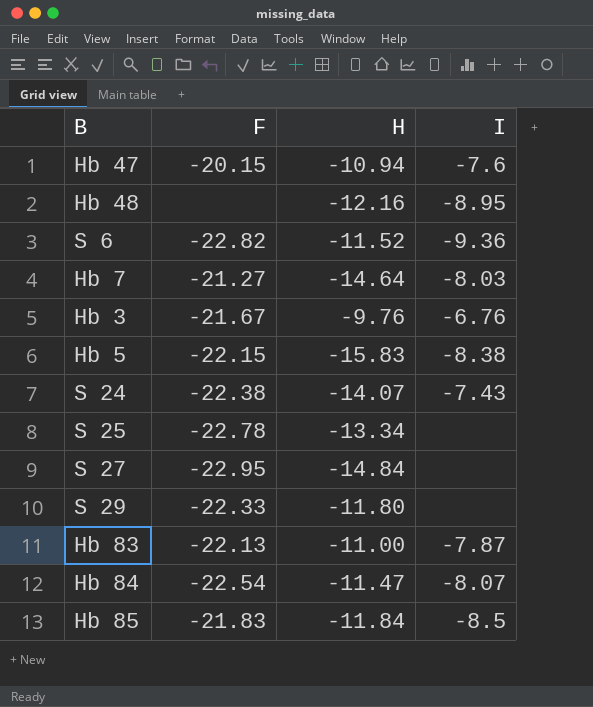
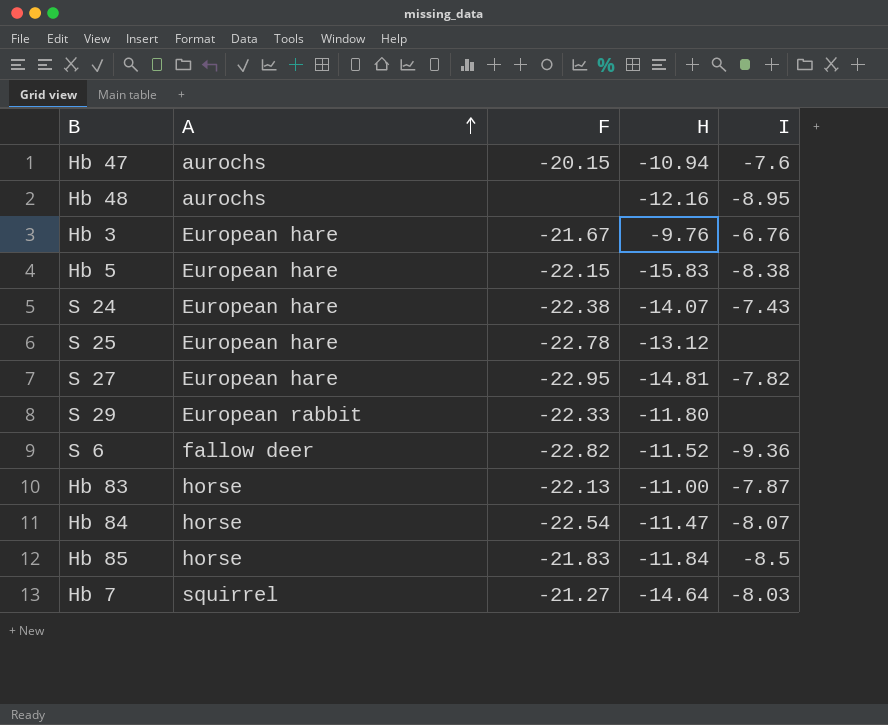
row order: none -> A ascending
column A | position: none -> 2
S 25 | H: -13.34 -> -13.12
S 27 | H: -14.84 -> -14.81
S 27 | I: none -> -7.82

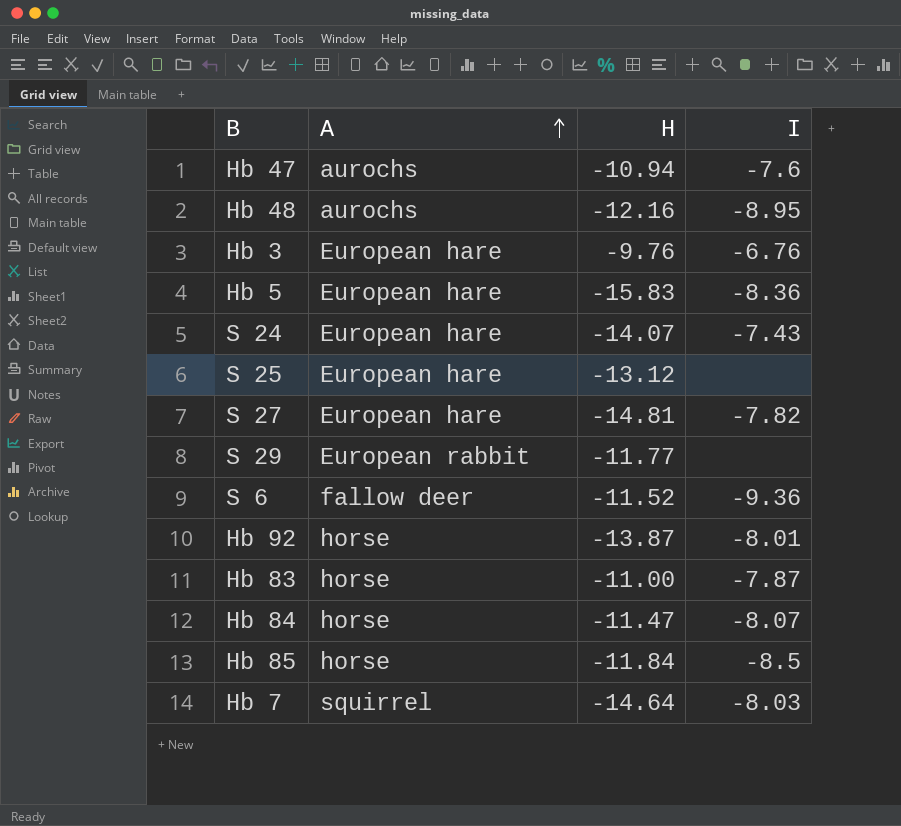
column F | position: 3 -> none
Hb 5 | I: -8.38 -> -8.36
S 29 | H: -11.80 -> -11.77
row Hb 92: none -> horse | -13.87 | -8.01

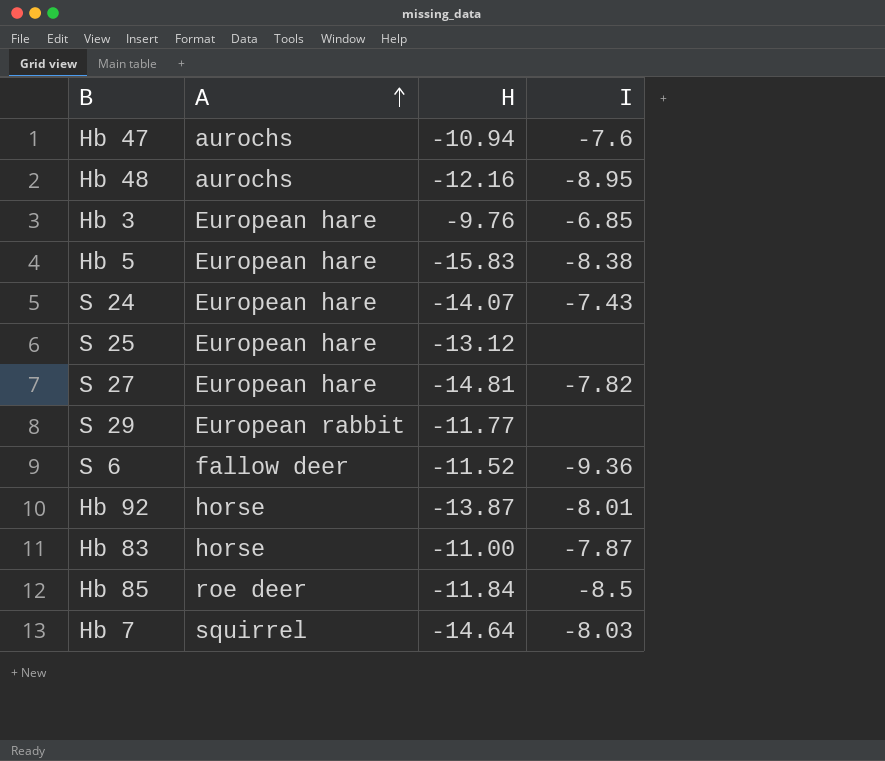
row Hb 84: horse | -11.47 | -8.07 -> none
Hb 3 | I: -6.76 -> -6.85
Hb 5 | I: -8.36 -> -8.38
Hb 85 | A: horse -> roe deer

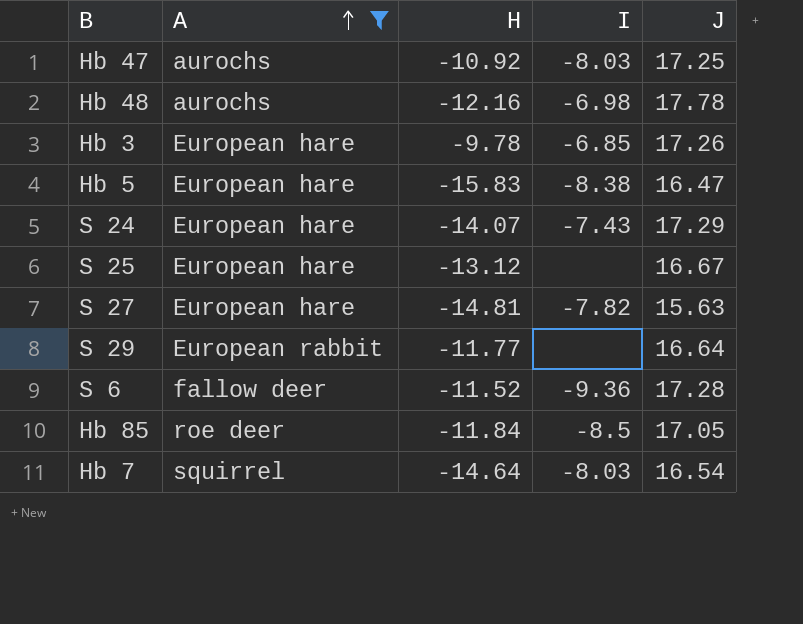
filter: none -> A != horse
column J | position: none -> 5
Hb 47 | H: -10.94 -> -10.92
Hb 47 | I: -7.6 -> -8.03
Hb 48 | I: -8.95 -> -6.98
Hb 3 | H: -9.76 -> -9.78

